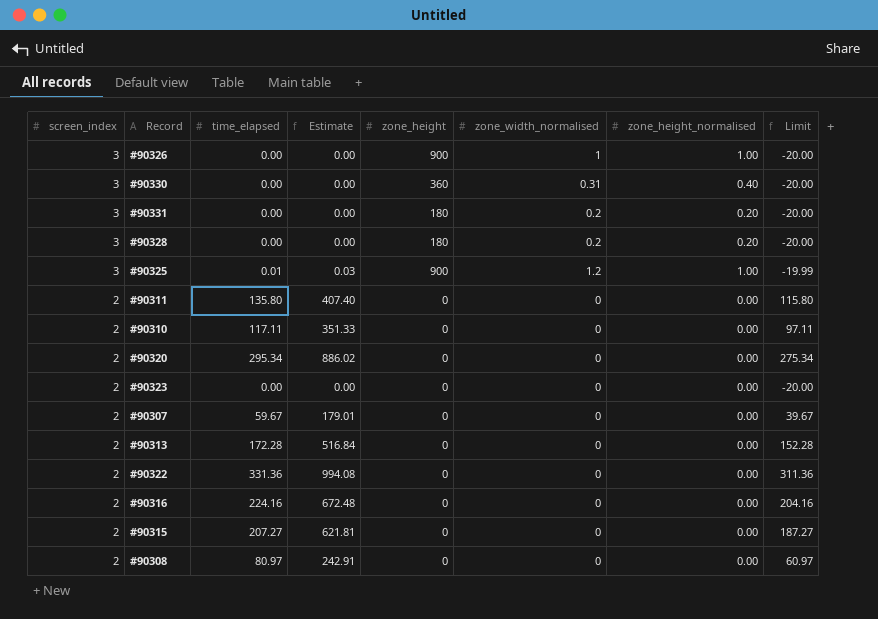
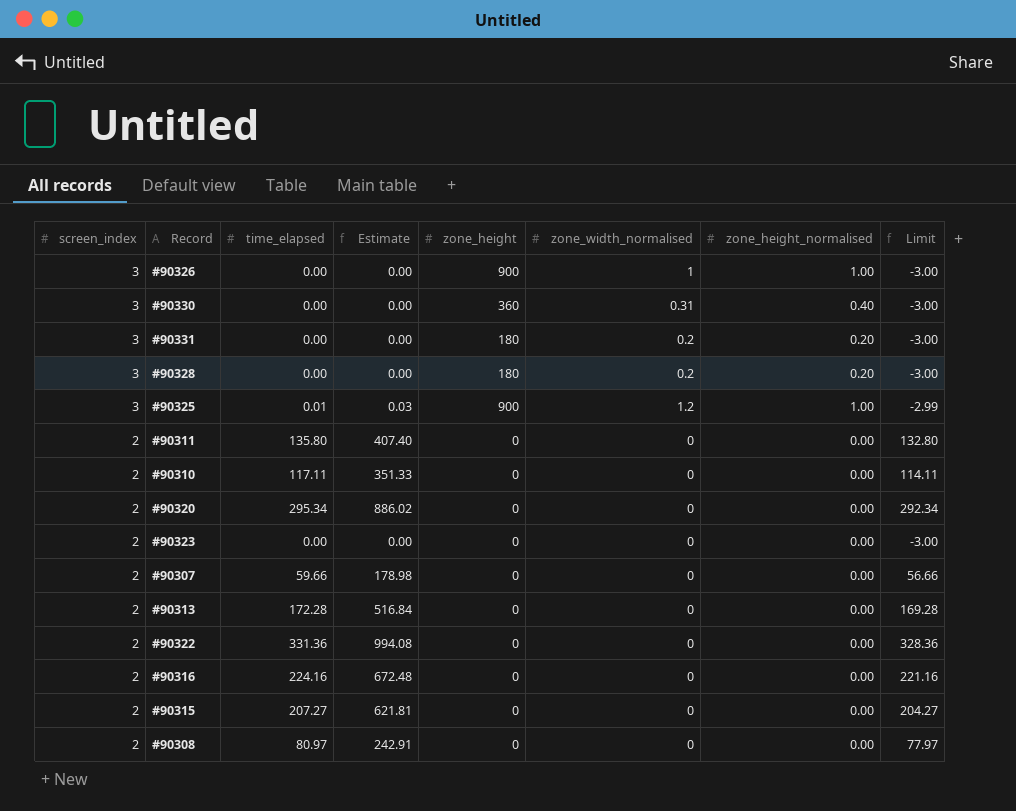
column Limit | formula: [time_elapsed] - 20 -> [time_elapsed] - 3
#90307 | time_elapsed: 59.67 -> 59.66
#90307 | Estimate: 179.01 -> 178.98

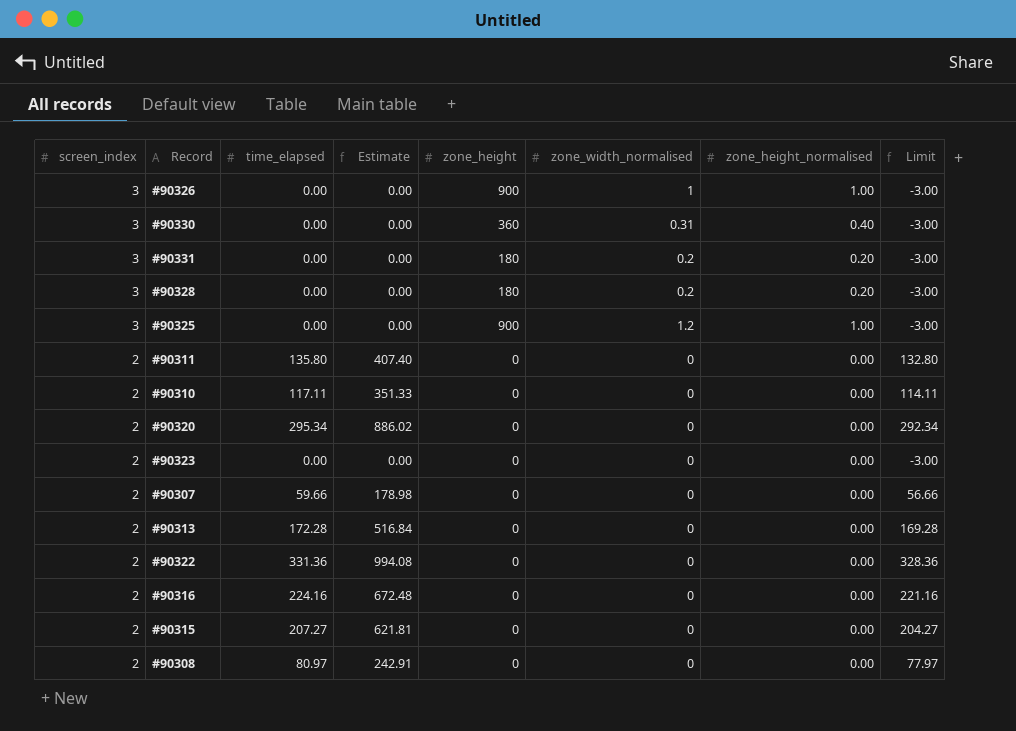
#90325 | time_elapsed: 0.01 -> 0.00
#90325 | Estimate: 0.03 -> 0.00
#90325 | Limit: -2.99 -> -3.00

